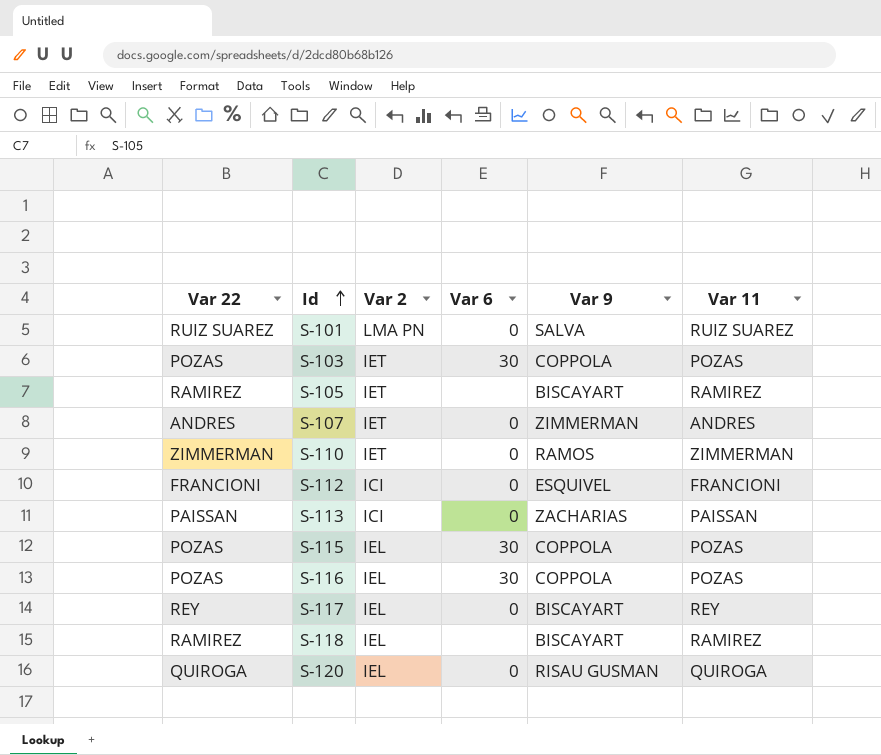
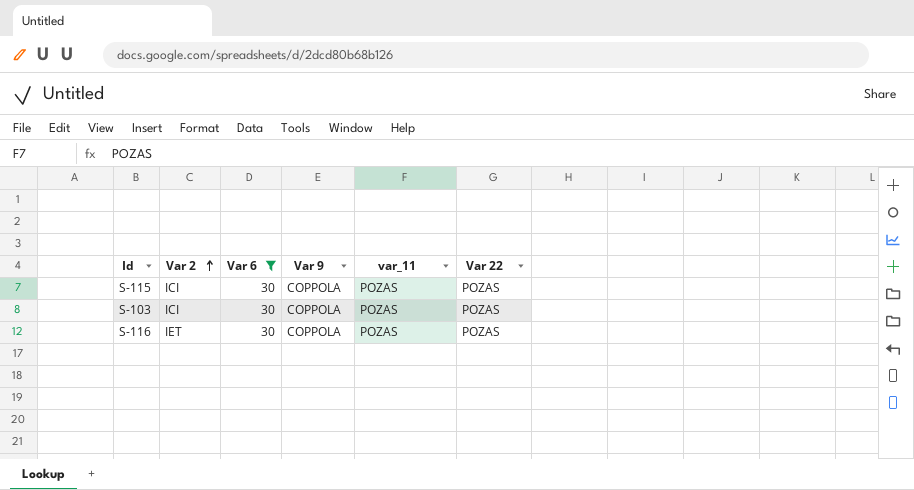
filter: none -> Var 6 = 30
row order: Id ascending -> Var 2 ascending
column name: Var 11 -> var_11
column Var 22 | position: 1 -> 6
S-115 | Var 2: IEL -> ICI
S-103 | Var 2: IET -> ICI
S-116 | Var 2: IEL -> IET

